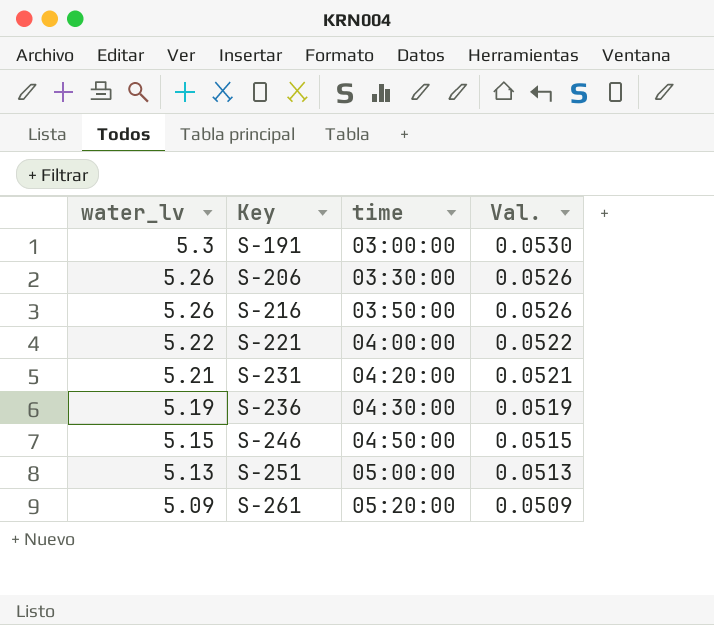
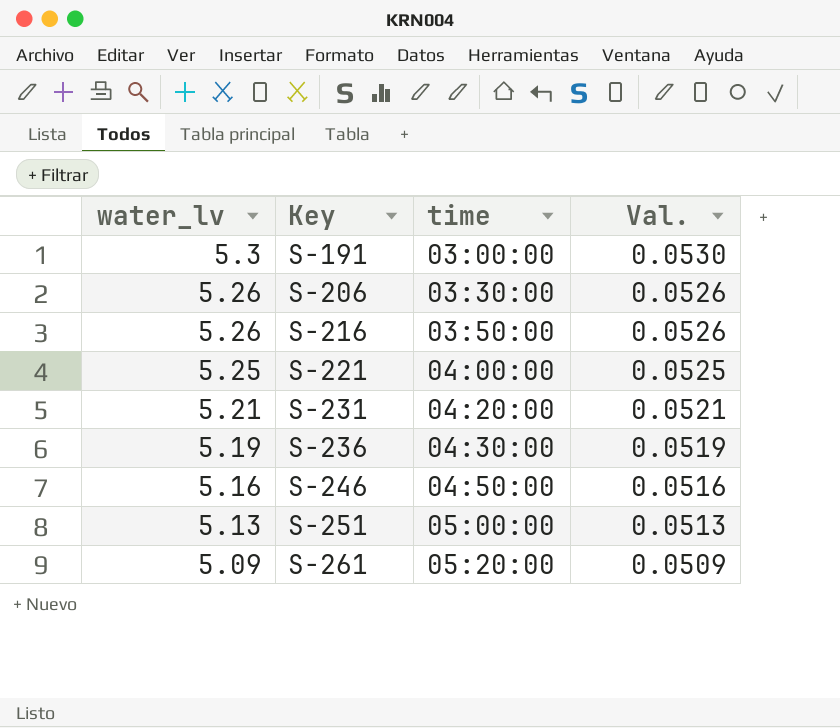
S-221 | water_lv: 5.22 -> 5.25
S-221 | Val.: 0.0522 -> 0.0525
S-246 | water_lv: 5.15 -> 5.16
S-246 | Val.: 0.0515 -> 0.0516

